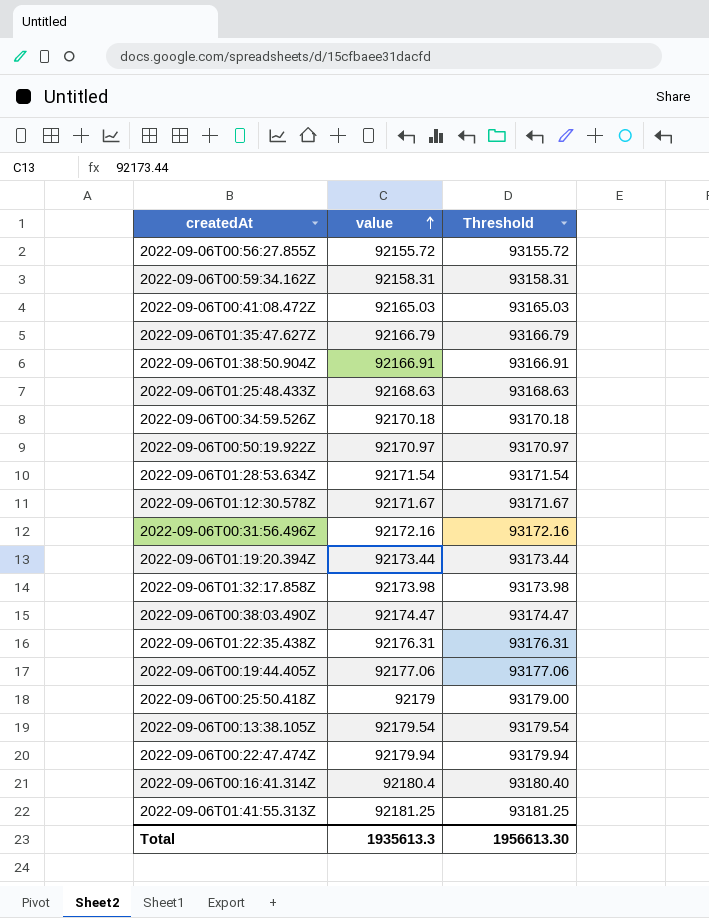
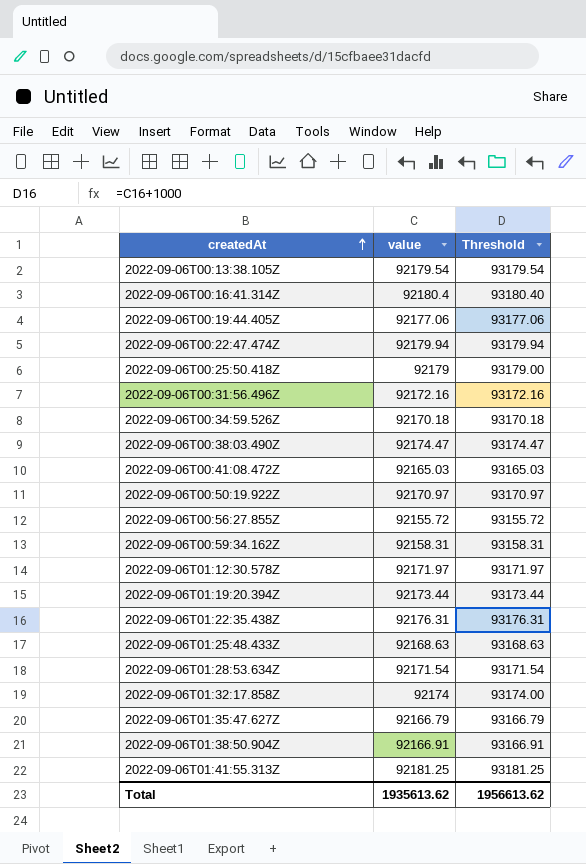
row order: value ascending -> createdAt ascending
2022-09-06T01:12:30.578Z | value: 92171.67 -> 92171.97
2022-09-06T01:12:30.578Z | Threshold: 93171.67 -> 93171.97
2022-09-06T01:32:17.858Z | value: 92173.98 -> 92174
2022-09-06T01:32:17.858Z | Threshold: 93173.98 -> 93174.00
Total | value: 1935613.3 -> 1935613.62
Total | Threshold: 1956613.30 -> 1956613.62

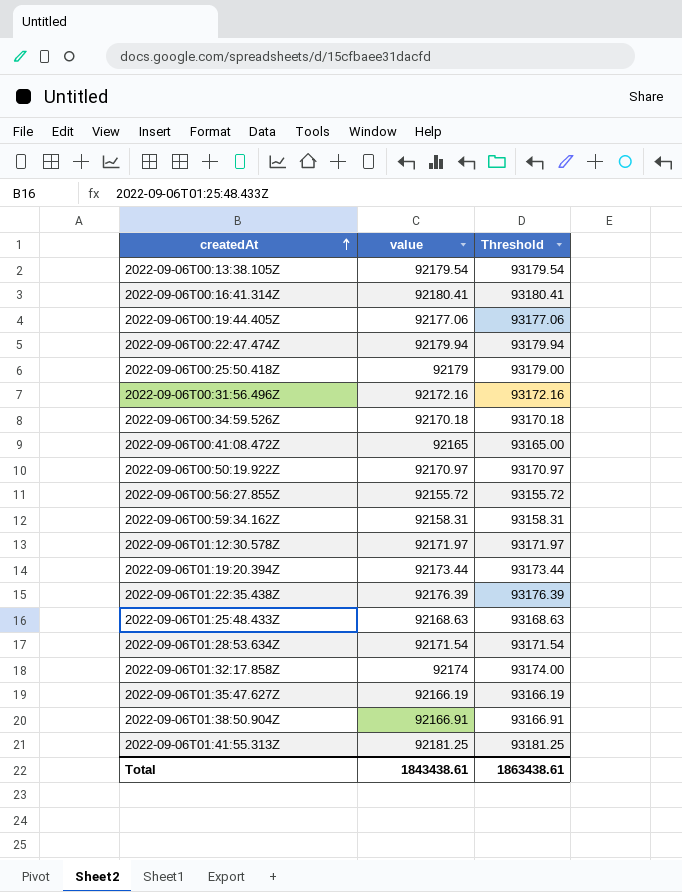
row 2022-09-06T00:38:03.490Z: 92174.47 | 93174.47 -> none
2022-09-06T00:16:41.314Z | value: 92180.4 -> 92180.41
2022-09-06T00:16:41.314Z | Threshold: 93180.40 -> 93180.41
2022-09-06T00:41:08.472Z | value: 92165.03 -> 92165
2022-09-06T00:41:08.472Z | Threshold: 93165.03 -> 93165.00
2022-09-06T01:22:35.438Z | value: 92176.31 -> 92176.39
2022-09-06T01:22:35.438Z | Threshold: 93176.31 -> 93176.39
2022-09-06T01:35:47.627Z | value: 92166.79 -> 92166.19
2022-09-06T01:35:47.627Z | Threshold: 93166.79 -> 93166.19
Total | value: 1935613.62 -> 1843438.61
Total | Threshold: 1956613.62 -> 1863438.61

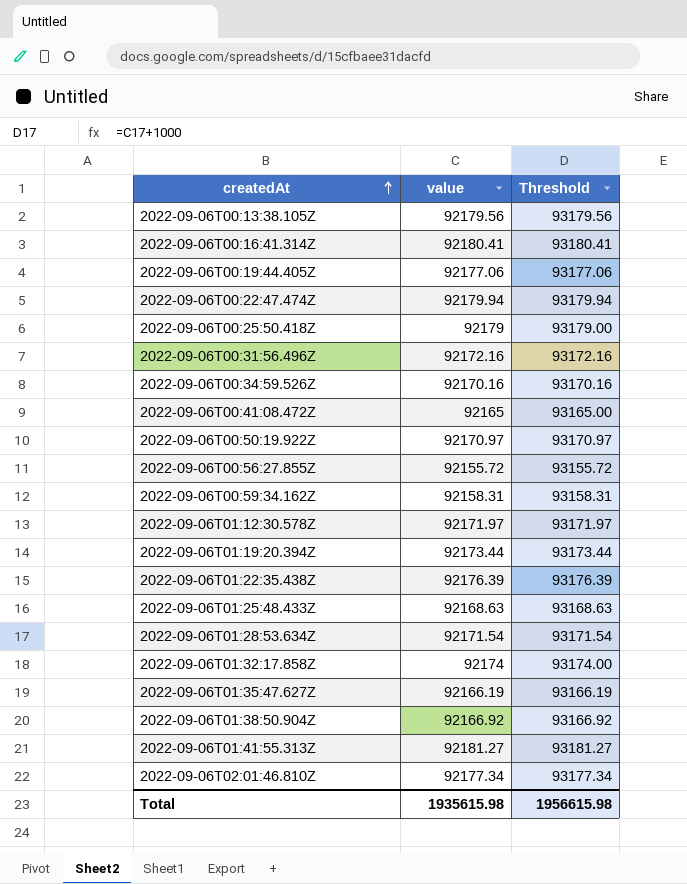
2022-09-06T00:13:38.105Z | value: 92179.54 -> 92179.56
2022-09-06T00:13:38.105Z | Threshold: 93179.54 -> 93179.56
2022-09-06T00:34:59.526Z | value: 92170.18 -> 92170.16
2022-09-06T00:34:59.526Z | Threshold: 93170.18 -> 93170.16
2022-09-06T01:38:50.904Z | value: 92166.91 -> 92166.92
2022-09-06T01:38:50.904Z | Threshold: 93166.91 -> 93166.92
2022-09-06T01:41:55.313Z | value: 92181.25 -> 92181.27
2022-09-06T01:41:55.313Z | Threshold: 93181.25 -> 93181.27
row 2022-09-06T02:01:46.810Z: none -> 92177.34 | 93177.34
Total | value: 1843438.61 -> 1935615.98
Total | Threshold: 1863438.61 -> 1956615.98

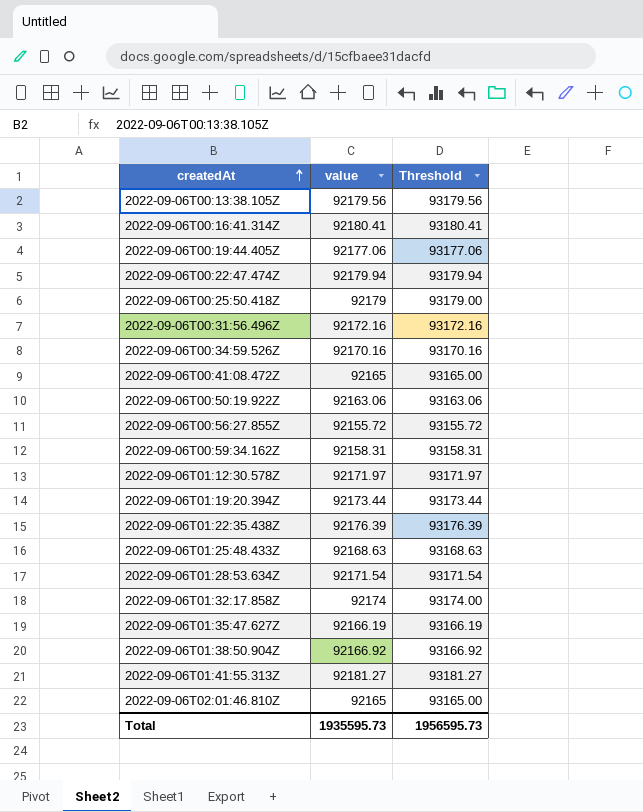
2022-09-06T00:50:19.922Z | value: 92170.97 -> 92163.06
2022-09-06T00:50:19.922Z | Threshold: 93170.97 -> 93163.06
2022-09-06T02:01:46.810Z | value: 92177.34 -> 92165
2022-09-06T02:01:46.810Z | Threshold: 93177.34 -> 93165.00
Total | value: 1935615.98 -> 1935595.73
Total | Threshold: 1956615.98 -> 1956595.73

